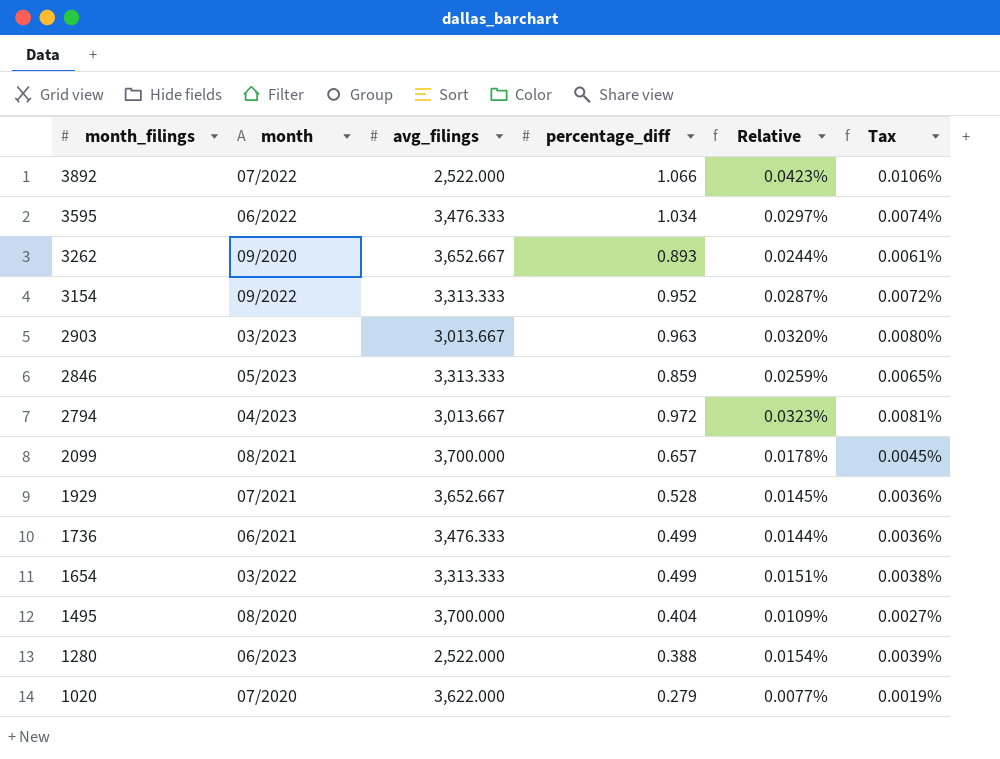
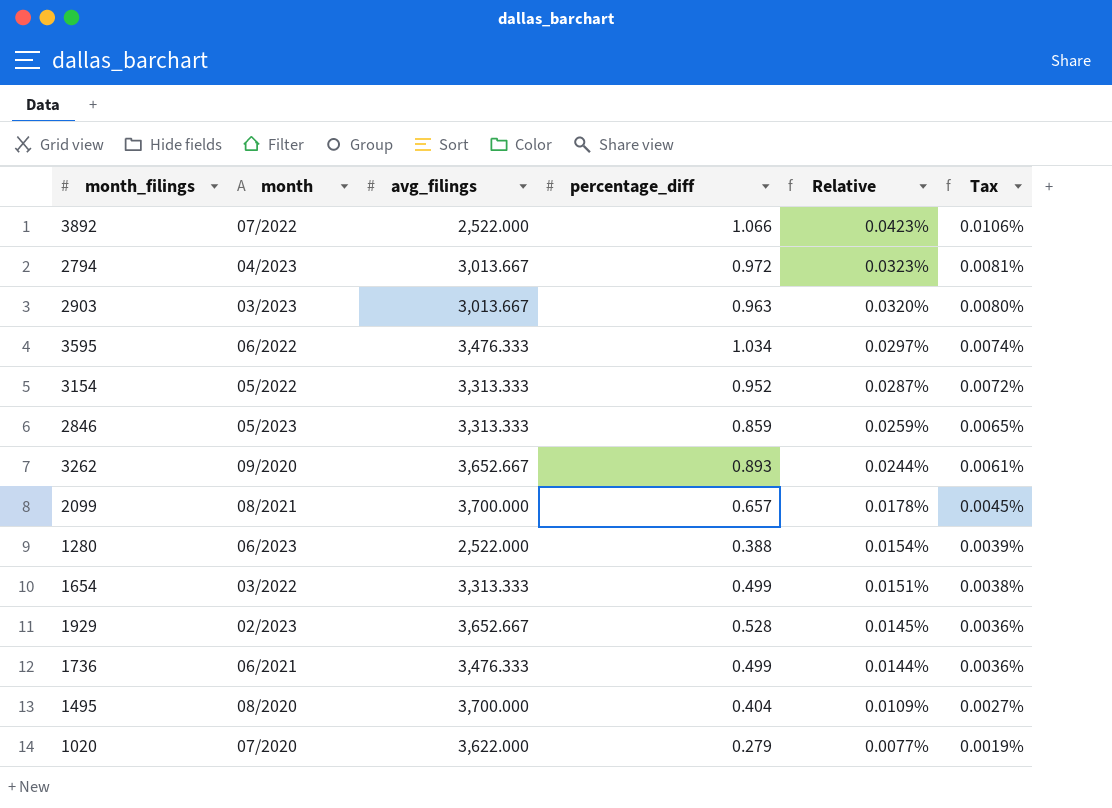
row order: month_filings descending -> Relative descending
3154 | month: 09/2022 -> 05/2022
1929 | month: 07/2021 -> 02/2023

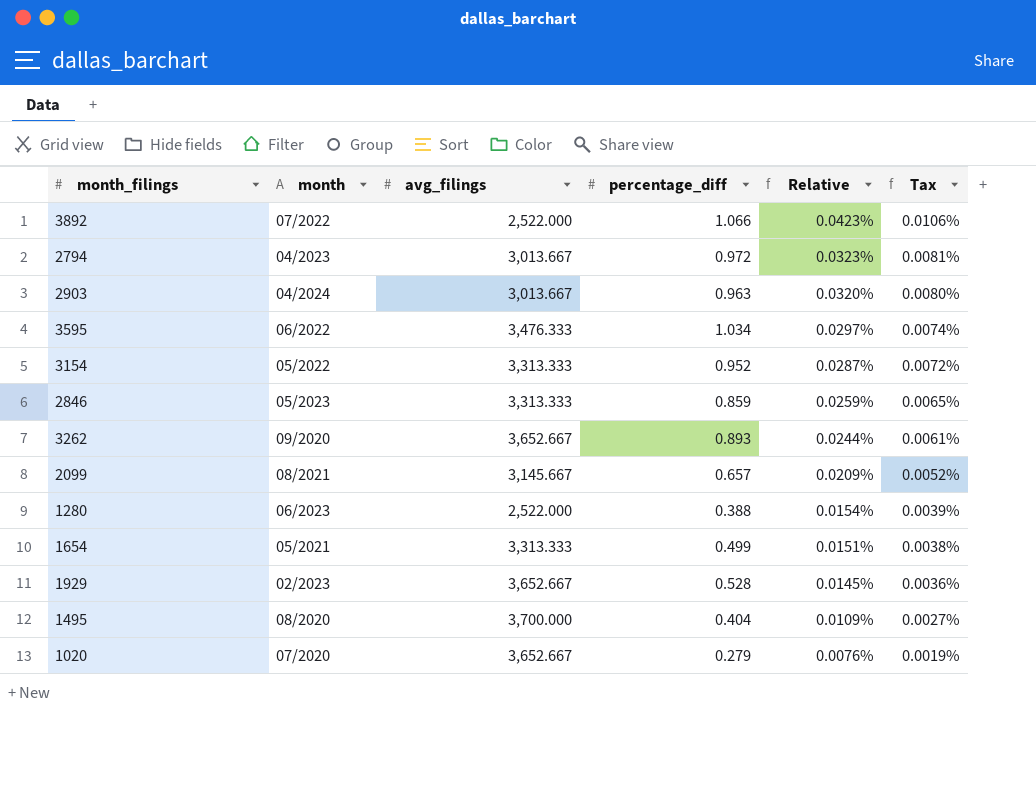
row 1736: 06/2021 | 3,476.333 | 0.499 | 0.0144% | 0.0036% -> none
2903 | month: 03/2023 -> 04/2024
2099 | avg_filings: 3,700.000 -> 3,145.667
2099 | Relative: 0.0178% -> 0.0209%
2099 | Tax: 0.0045% -> 0.0052%
1654 | month: 03/2022 -> 05/2021
1020 | avg_filings: 3,622.000 -> 3,652.667
1020 | Relative: 0.0077% -> 0.0076%

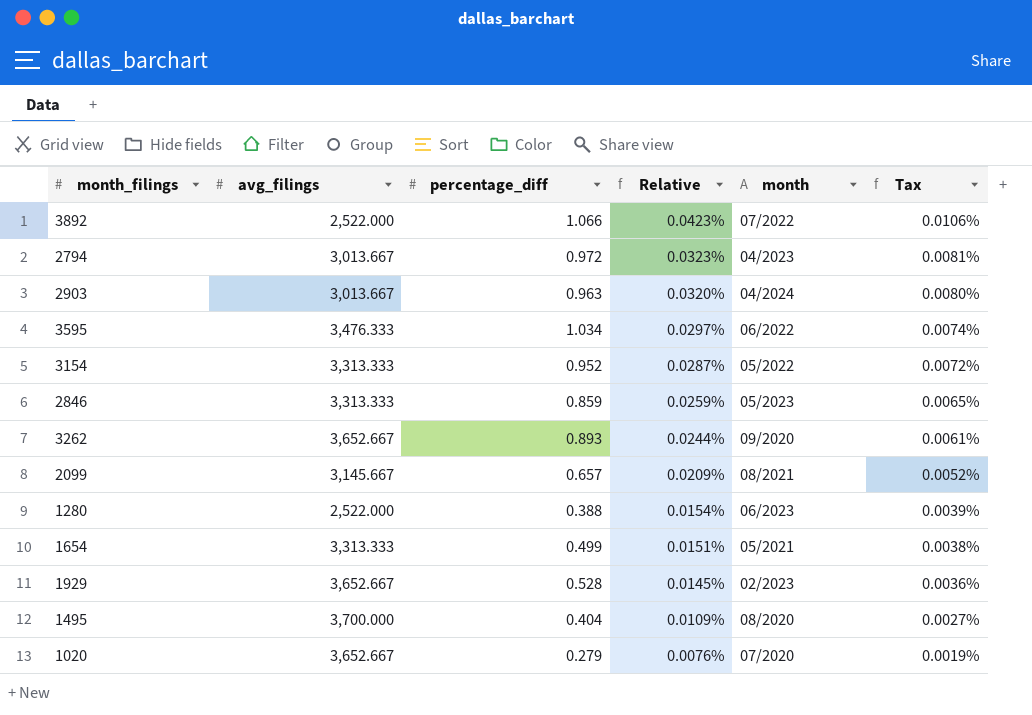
column month | position: 2 -> 5

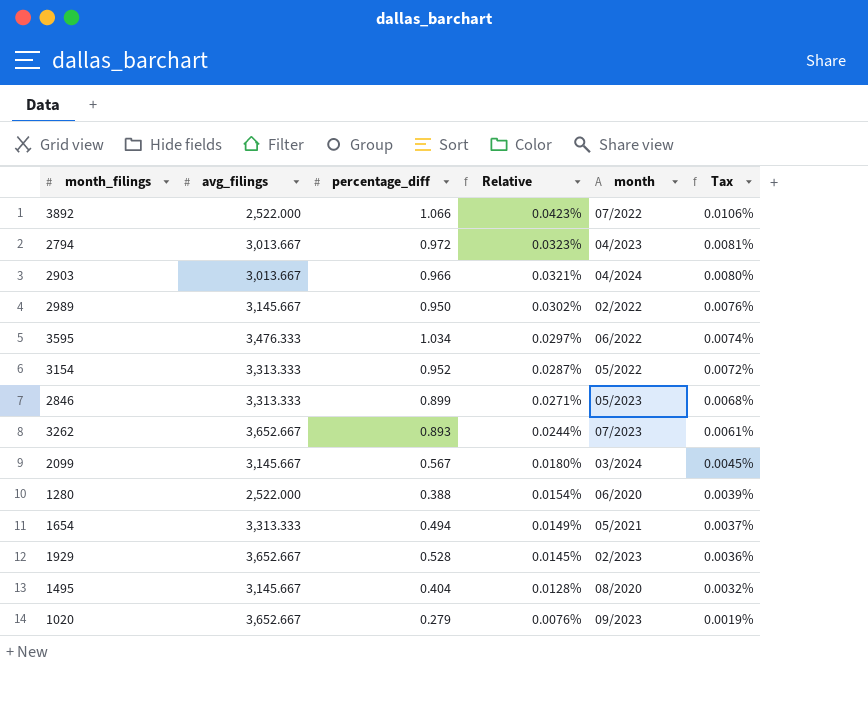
2903 | percentage_diff: 0.963 -> 0.966
2903 | Relative: 0.0320% -> 0.0321%
row 2989: none -> 3,145.667 | 0.950 | 0.0302% | 02/2022 | 0.0076%
2846 | percentage_diff: 0.859 -> 0.899
2846 | Relative: 0.0259% -> 0.0271%
2846 | Tax: 0.0065% -> 0.0068%
3262 | month: 09/2020 -> 07/2023
2099 | percentage_diff: 0.657 -> 0.567
2099 | Relative: 0.0209% -> 0.0180%
2099 | month: 08/2021 -> 03/2024
2099 | Tax: 0.0052% -> 0.0045%
1280 | month: 06/2023 -> 06/2020
1654 | percentage_diff: 0.499 -> 0.494
1654 | Relative: 0.0151% -> 0.0149%
1654 | Tax: 0.0038% -> 0.0037%
1495 | avg_filings: 3,700.000 -> 3,145.667
1495 | Relative: 0.0109% -> 0.0128%
1495 | Tax: 0.0027% -> 0.0032%
1020 | month: 07/2020 -> 09/2023

